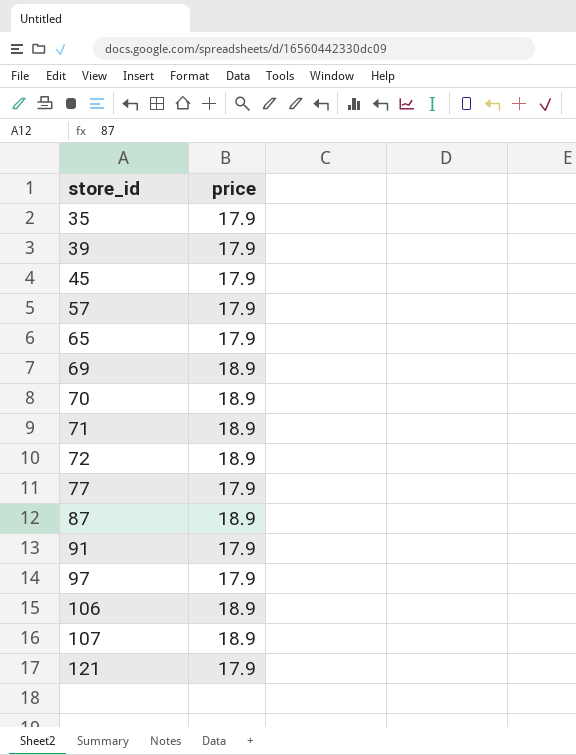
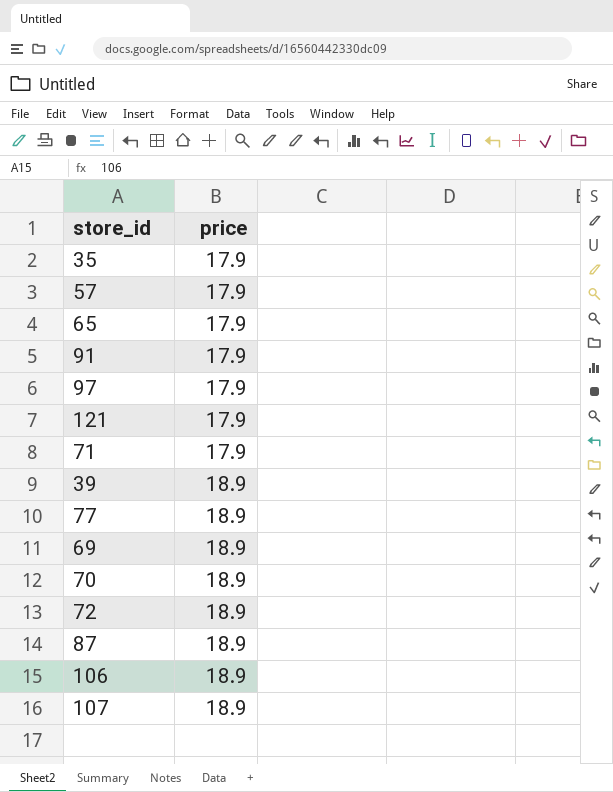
row order: store_id ascending -> price ascending
row 45: 17.9 -> none
71 | price: 18.9 -> 17.9
39 | price: 17.9 -> 18.9
77 | price: 17.9 -> 18.9

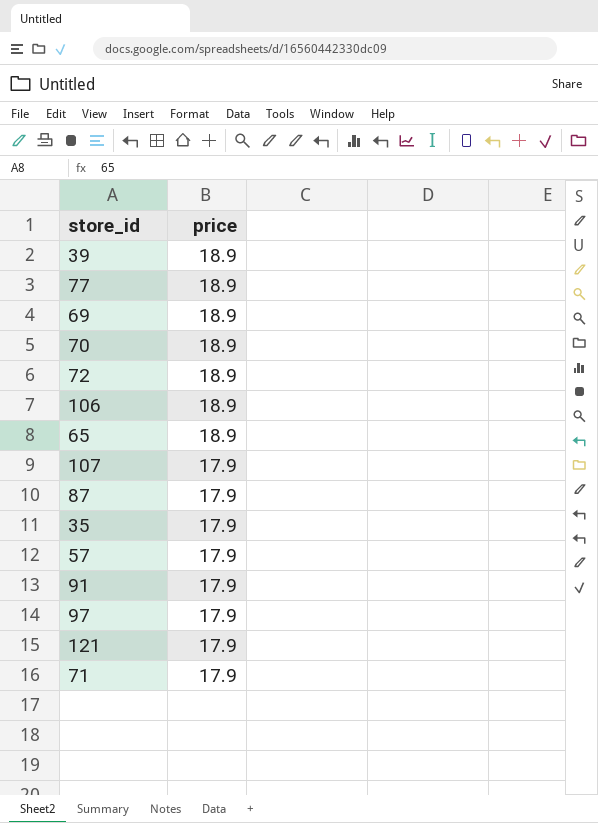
row order: price ascending -> price descending
65 | price: 17.9 -> 18.9
107 | price: 18.9 -> 17.9
87 | price: 18.9 -> 17.9

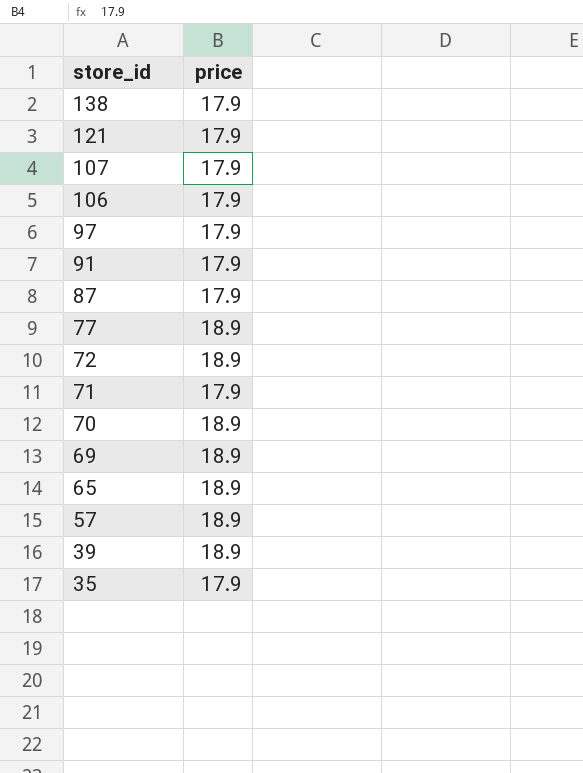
row order: price descending -> store_id descending
row 138: none -> 17.9
106 | price: 18.9 -> 17.9
57 | price: 17.9 -> 18.9

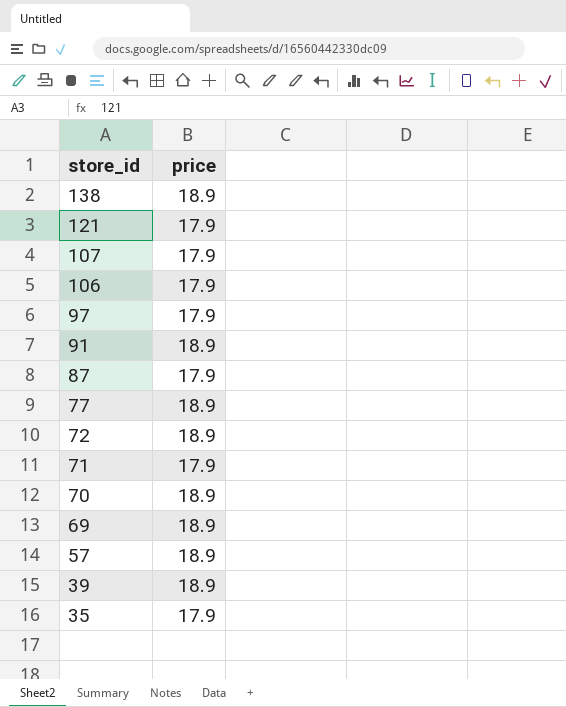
row 65: 18.9 -> none
138 | price: 17.9 -> 18.9
91 | price: 17.9 -> 18.9

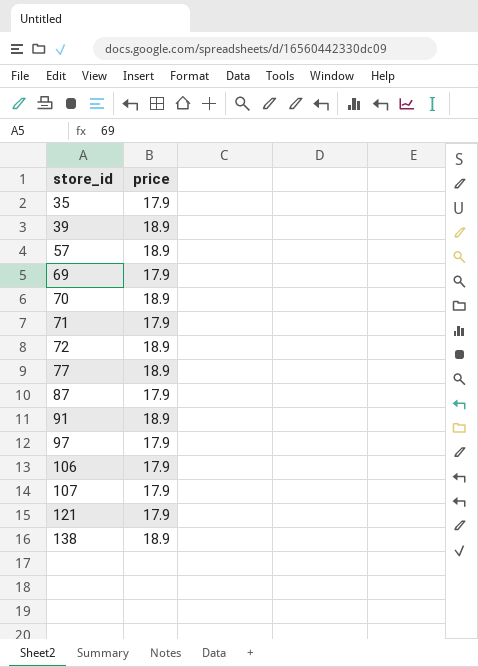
row order: store_id descending -> store_id ascending
69 | price: 18.9 -> 17.9

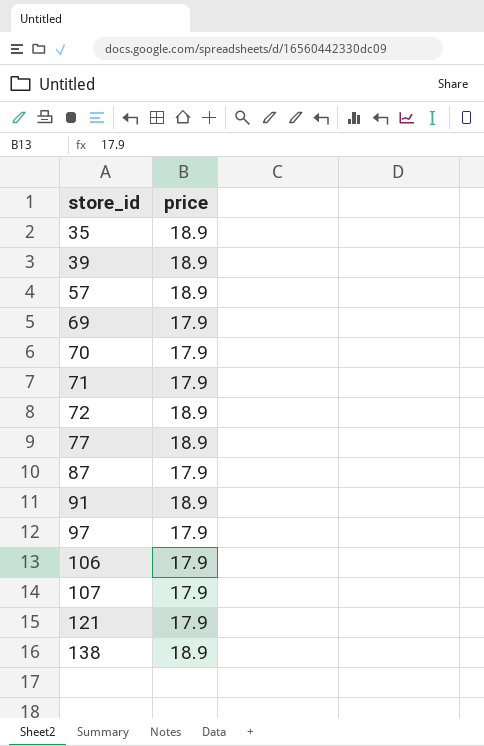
35 | price: 17.9 -> 18.9
70 | price: 18.9 -> 17.9

